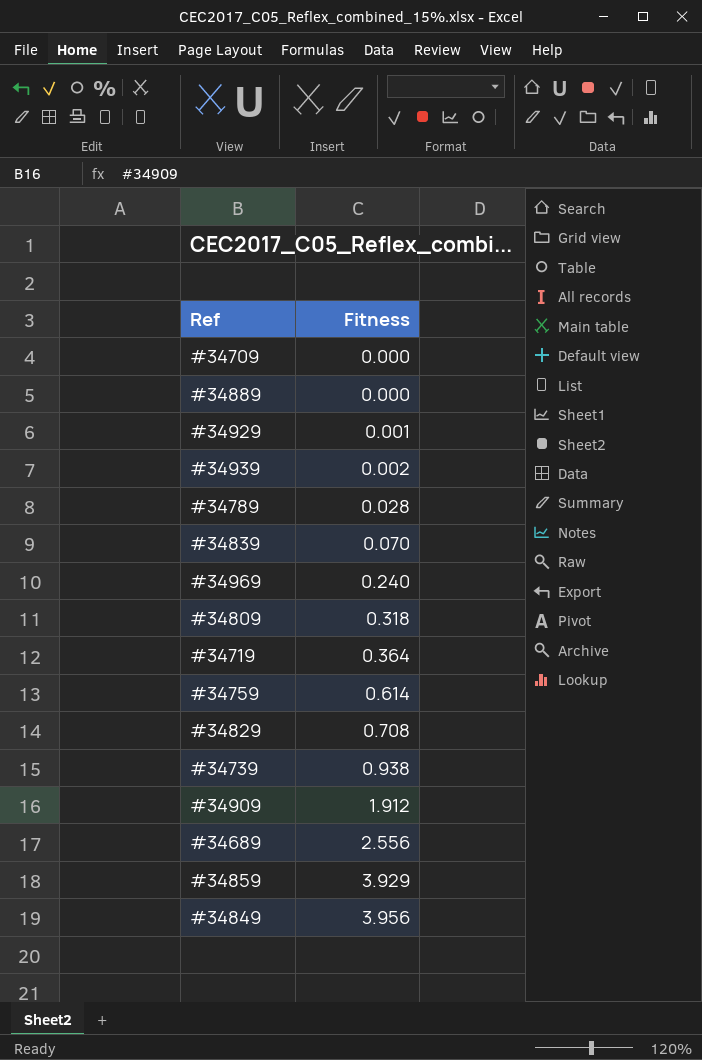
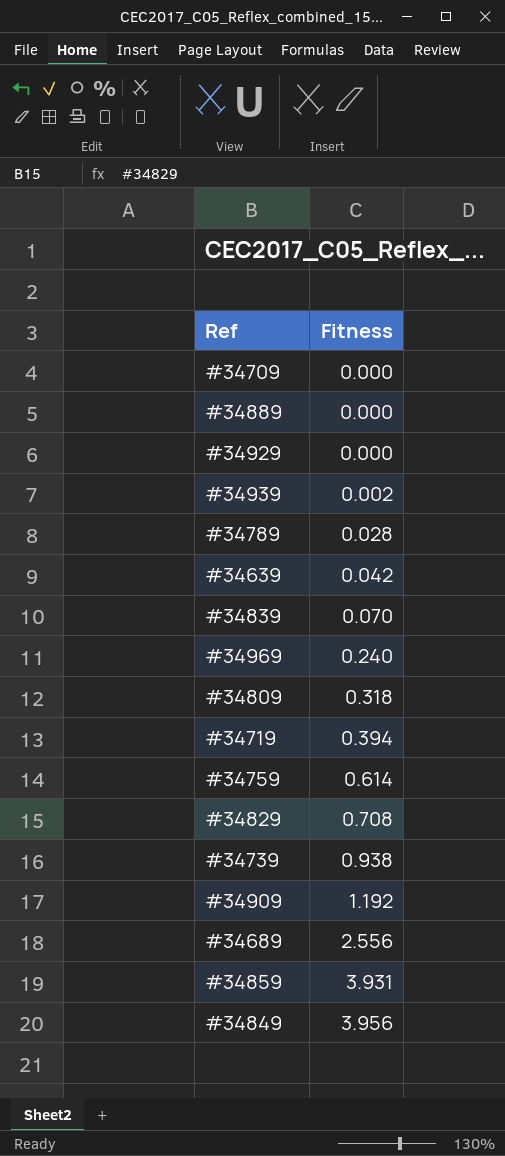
#34929 | Fitness: 0.001 -> 0.000
row #34639: none -> 0.042
#34719 | Fitness: 0.364 -> 0.394
#34909 | Fitness: 1.912 -> 1.192
#34859 | Fitness: 3.929 -> 3.931

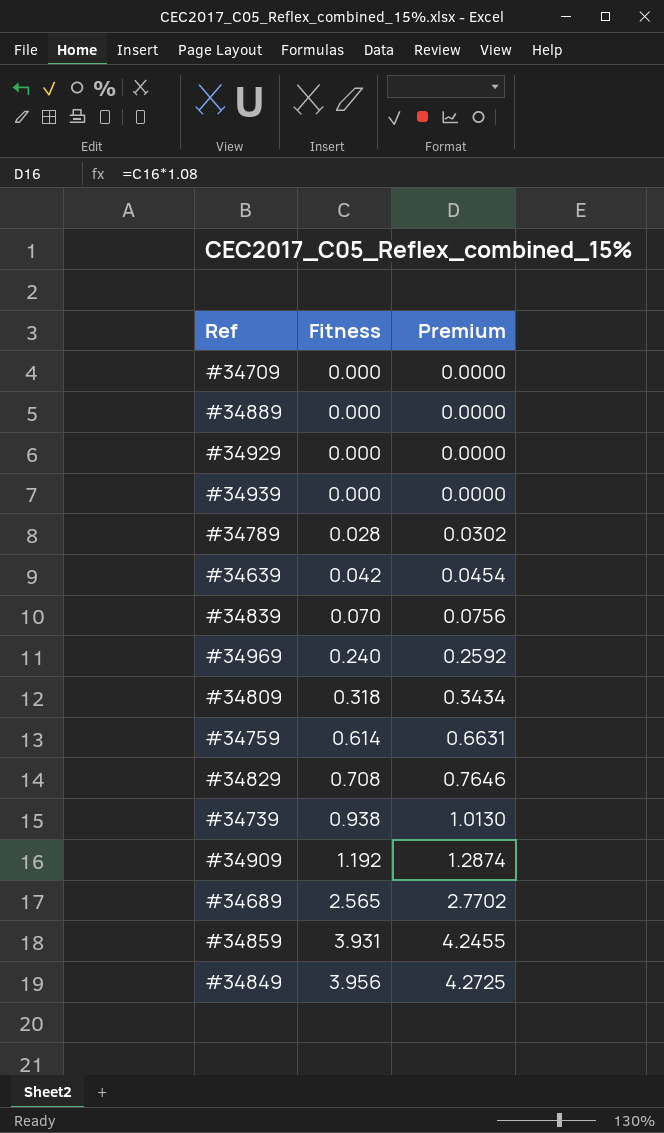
column Premium | formula: none -> [Fitness] * 1.08
row #34719: 0.394 -> none
#34939 | Fitness: 0.002 -> 0.000
#34689 | Fitness: 2.556 -> 2.565

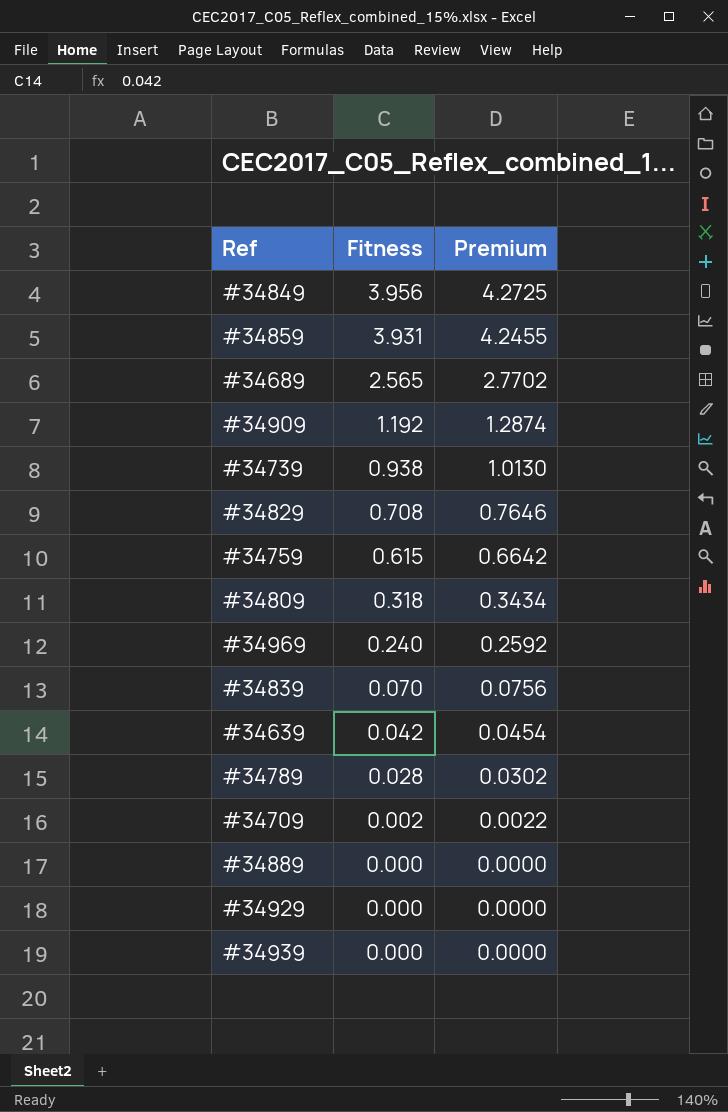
row order: Fitness ascending -> Fitness descending
#34759 | Fitness: 0.614 -> 0.615
#34759 | Premium: 0.6631 -> 0.6642
#34709 | Fitness: 0.000 -> 0.002
#34709 | Premium: 0.0000 -> 0.0022

